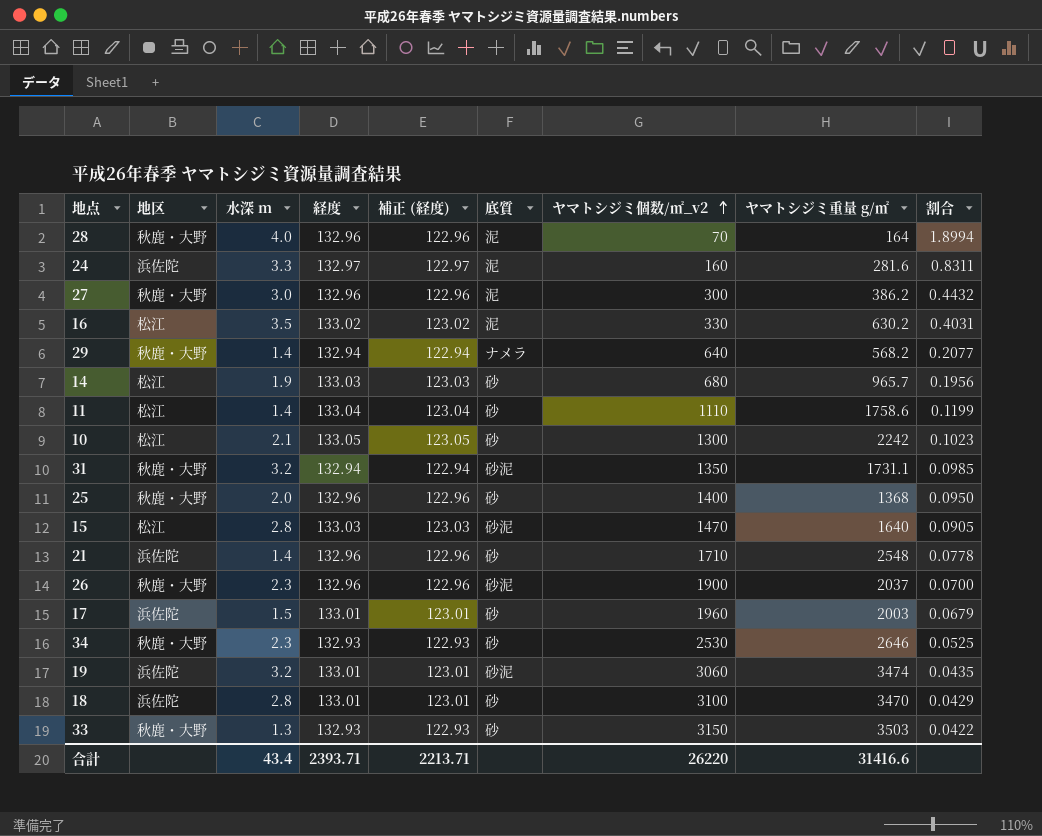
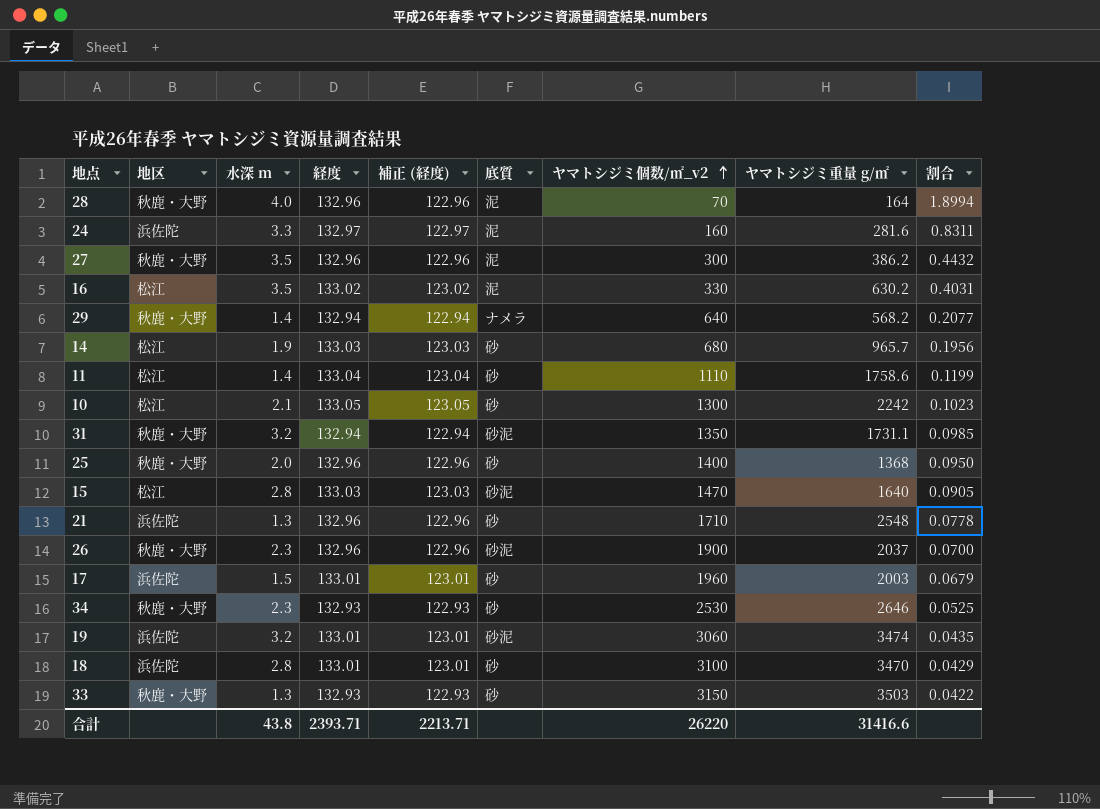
27 | 水深 m: 3.0 -> 3.5
21 | 水深 m: 1.4 -> 1.3
合計 | 水深 m: 43.4 -> 43.8

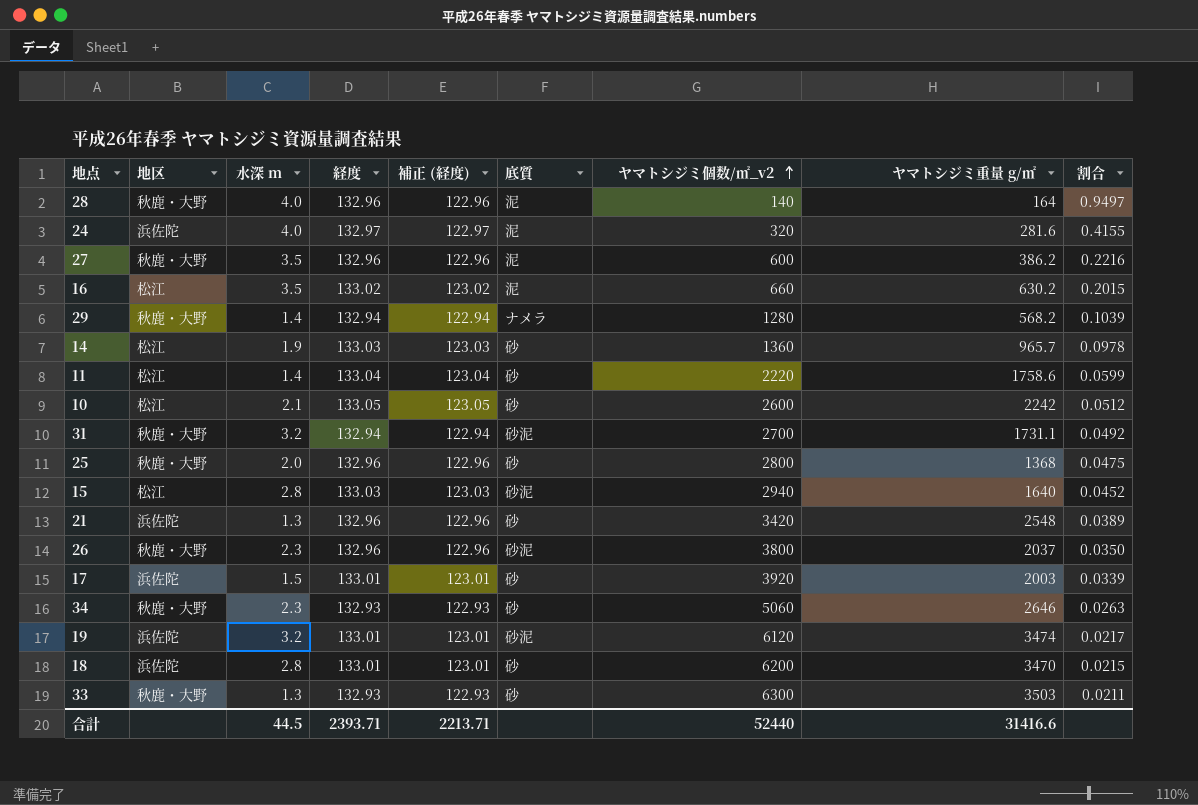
28 | ヤマトシジミ個数/㎡_v2: 70 -> 140
28 | 割合: 1.8994 -> 0.9497
24 | 水深 m: 3.3 -> 4.0
24 | ヤマトシジミ個数/㎡_v2: 160 -> 320
24 | 割合: 0.8311 -> 0.4155
27 | ヤマトシジミ個数/㎡_v2: 300 -> 600
27 | 割合: 0.4432 -> 0.2216
16 | ヤマトシジミ個数/㎡_v2: 330 -> 660
16 | 割合: 0.4031 -> 0.2015
29 | ヤマトシジミ個数/㎡_v2: 640 -> 1280
29 | 割合: 0.2077 -> 0.1039
14 | ヤマトシジミ個数/㎡_v2: 680 -> 1360
14 | 割合: 0.1956 -> 0.0978
11 | ヤマトシジミ個数/㎡_v2: 1110 -> 2220
11 | 割合: 0.1199 -> 0.0599
10 | ヤマトシジミ個数/㎡_v2: 1300 -> 2600
10 | 割合: 0.1023 -> 0.0512
31 | ヤマトシジミ個数/㎡_v2: 1350 -> 2700
31 | 割合: 0.0985 -> 0.0492
25 | ヤマトシジミ個数/㎡_v2: 1400 -> 2800
25 | 割合: 0.0950 -> 0.0475
15 | ヤマトシジミ個数/㎡_v2: 1470 -> 2940
15 | 割合: 0.0905 -> 0.0452
21 | ヤマトシジミ個数/㎡_v2: 1710 -> 3420
21 | 割合: 0.0778 -> 0.0389
26 | ヤマトシジミ個数/㎡_v2: 1900 -> 3800
26 | 割合: 0.0700 -> 0.0350
17 | ヤマトシジミ個数/㎡_v2: 1960 -> 3920
17 | 割合: 0.0679 -> 0.0339
34 | ヤマトシジミ個数/㎡_v2: 2530 -> 5060
34 | 割合: 0.0525 -> 0.0263
19 | ヤマトシジミ個数/㎡_v2: 3060 -> 6120
19 | 割合: 0.0435 -> 0.0217
18 | ヤマトシジミ個数/㎡_v2: 3100 -> 6200
18 | 割合: 0.0429 -> 0.0215
33 | ヤマトシジミ個数/㎡_v2: 3150 -> 6300
33 | 割合: 0.0422 -> 0.0211
合計 | 水深 m: 43.8 -> 44.5
合計 | ヤマトシジミ個数/㎡_v2: 26220 -> 52440

